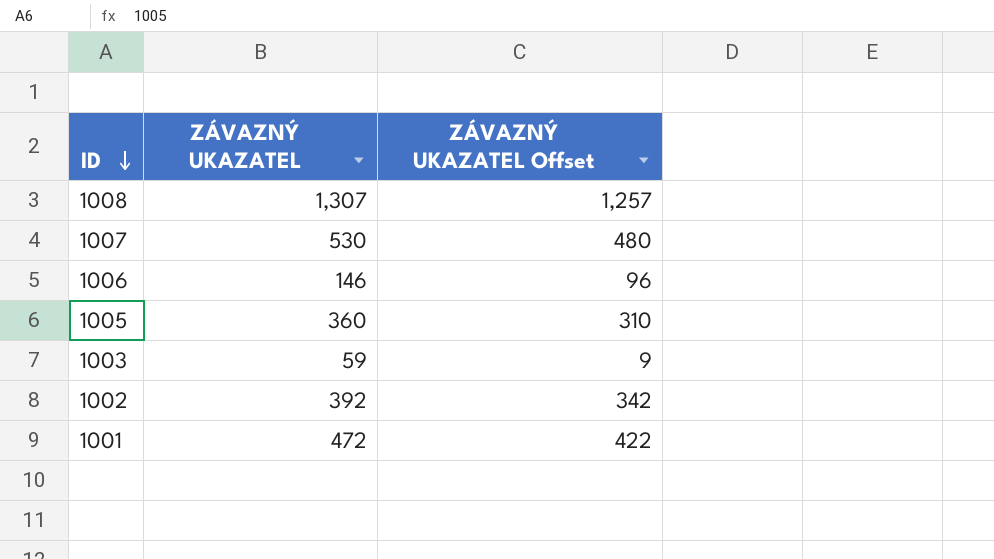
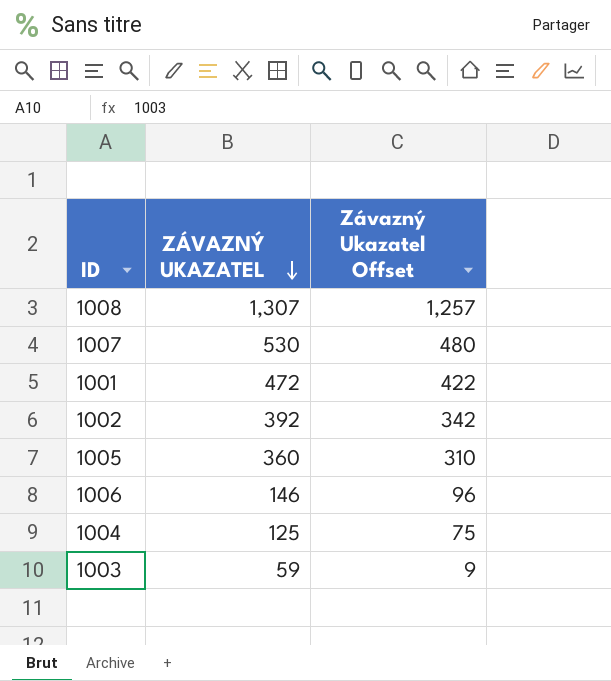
row order: ID descending -> ZÁVAZNÝ UKAZATEL descending
column name: ZÁVAZNÝ UKAZATEL Offset -> Závazný Ukazatel Offset
row 1004: none -> 125 | 75

